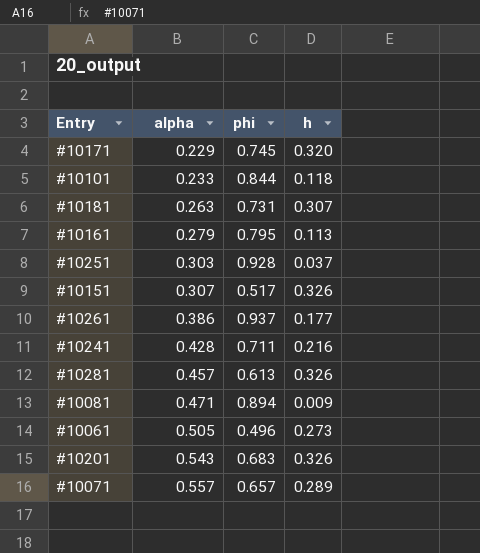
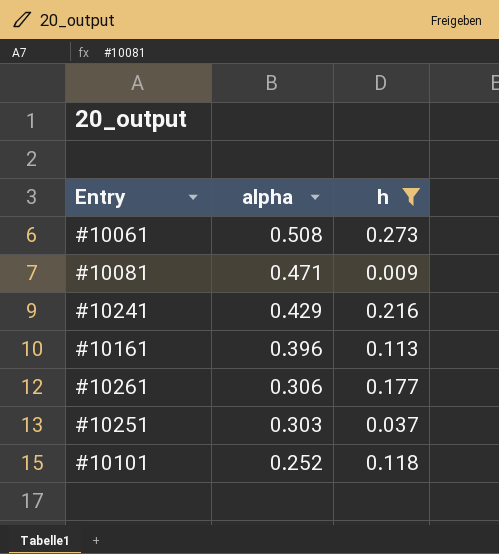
filter: none -> h <= 0.273
row order: alpha ascending -> alpha descending
column phi | position: 3 -> none
#10061 | alpha: 0.505 -> 0.508
#10241 | alpha: 0.428 -> 0.429
#10161 | alpha: 0.279 -> 0.396
#10261 | alpha: 0.386 -> 0.306
#10101 | alpha: 0.233 -> 0.252

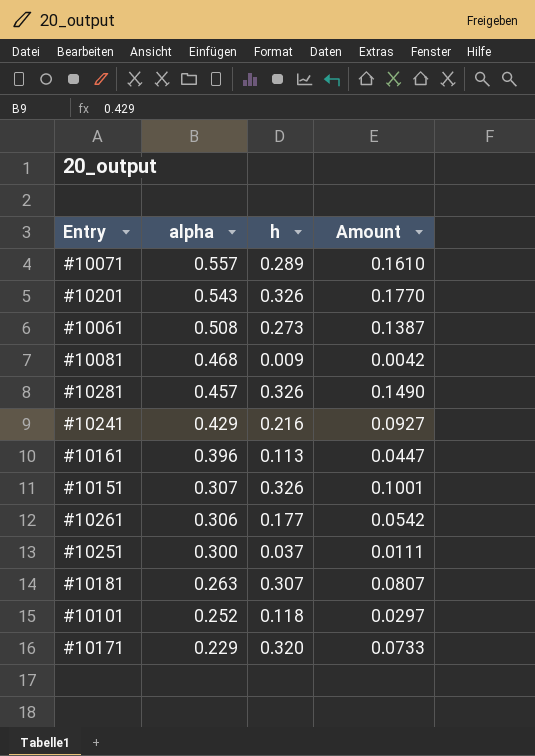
filter: h <= 0.273 -> none
column Amount | formula: none -> [alpha] * [h]
#10081 | alpha: 0.471 -> 0.468
#10251 | alpha: 0.303 -> 0.300

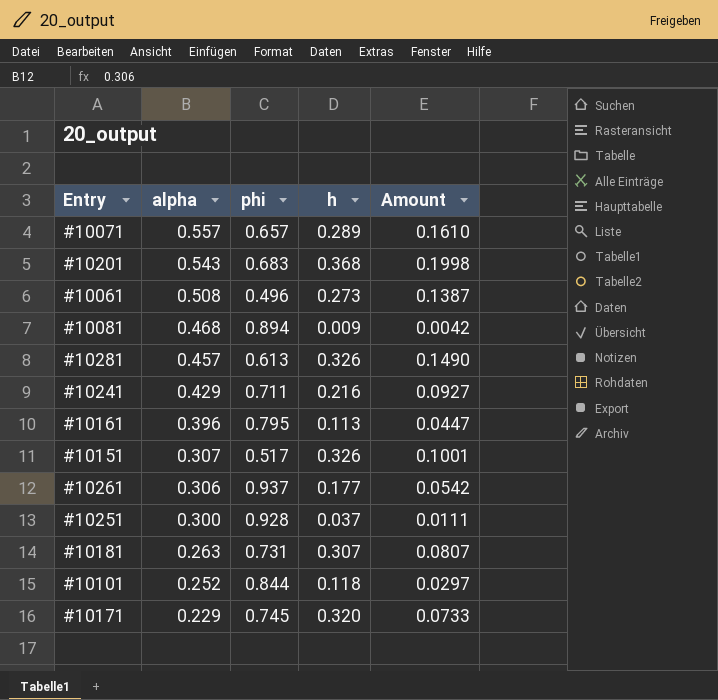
column phi | position: none -> 3
#10201 | h: 0.326 -> 0.368
#10201 | Amount: 0.1770 -> 0.1998

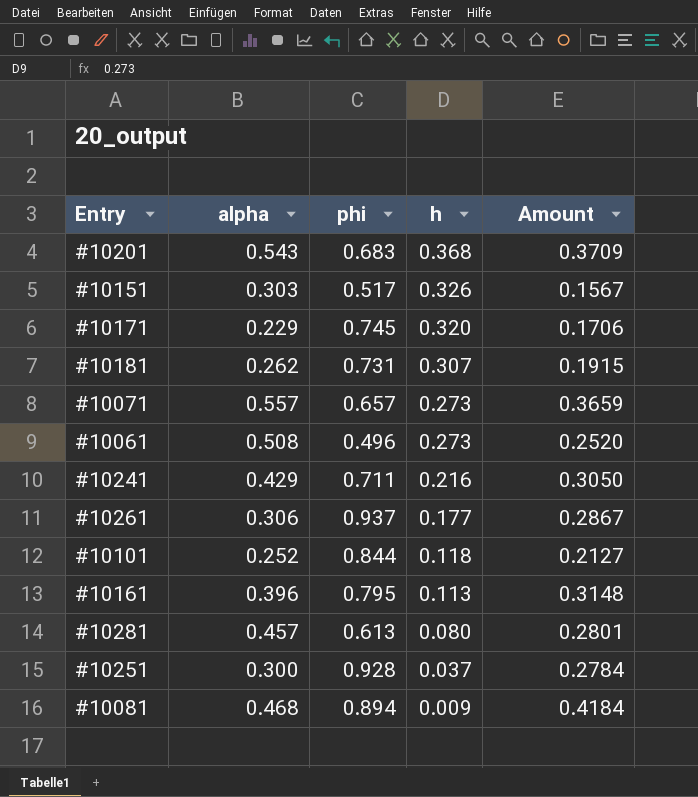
row order: alpha descending -> h descending
column Amount | formula: [alpha] * [h] -> [alpha] * [phi]
#10151 | alpha: 0.307 -> 0.303
#10181 | alpha: 0.263 -> 0.262
#10071 | h: 0.289 -> 0.273
#10281 | h: 0.326 -> 0.080

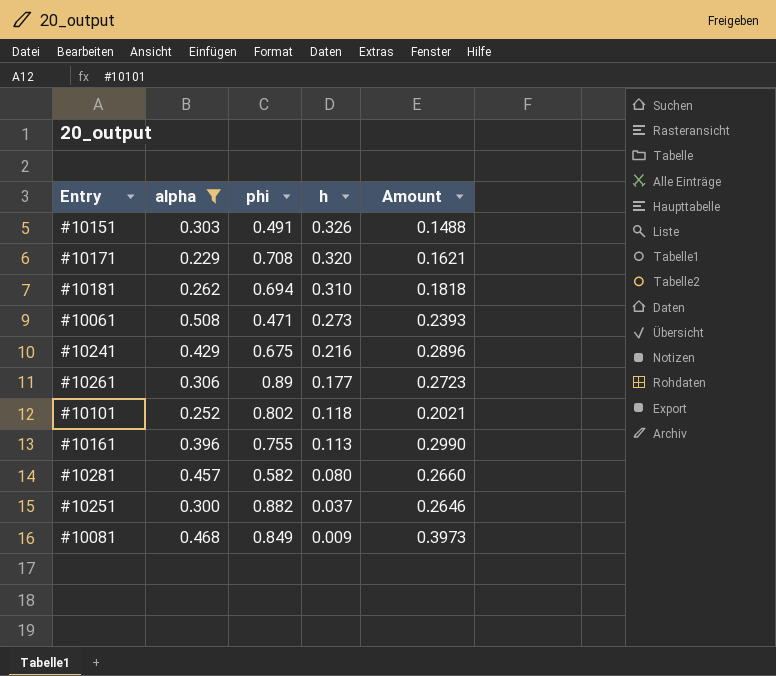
filter: none -> alpha <= 0.508
#10151 | phi: 0.517 -> 0.491
#10151 | Amount: 0.1567 -> 0.1488
#10171 | phi: 0.745 -> 0.708
#10171 | Amount: 0.1706 -> 0.1621
#10181 | phi: 0.731 -> 0.694
#10181 | h: 0.307 -> 0.310
#10181 | Amount: 0.1915 -> 0.1818
#10061 | phi: 0.496 -> 0.471
#10061 | Amount: 0.2520 -> 0.2393
#10241 | phi: 0.711 -> 0.675
#10241 | Amount: 0.3050 -> 0.2896
#10261 | phi: 0.937 -> 0.89
#10261 | Amount: 0.2867 -> 0.2723
#10101 | phi: 0.844 -> 0.802
#10101 | Amount: 0.2127 -> 0.2021
#10161 | phi: 0.795 -> 0.755
#10161 | Amount: 0.3148 -> 0.2990
#10281 | phi: 0.613 -> 0.582
#10281 | Amount: 0.2801 -> 0.2660
#10251 | phi: 0.928 -> 0.882
#10251 | Amount: 0.2784 -> 0.2646
#10081 | phi: 0.894 -> 0.849
#10081 | Amount: 0.4184 -> 0.3973

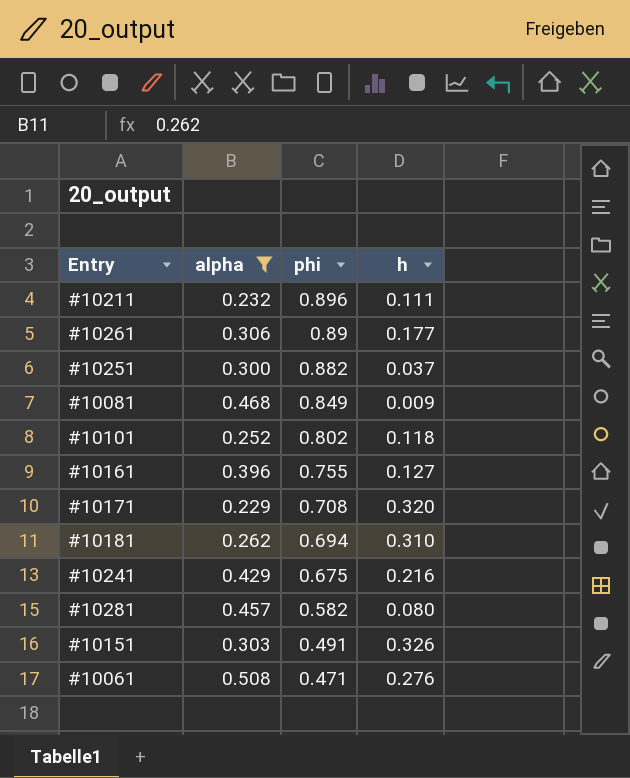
row order: h descending -> phi descending
column Amount | formula: [alpha] * [phi] -> none
row #10211: none -> 0.232 | 0.896 | 0.111
#10161 | h: 0.113 -> 0.127
#10061 | h: 0.273 -> 0.276

